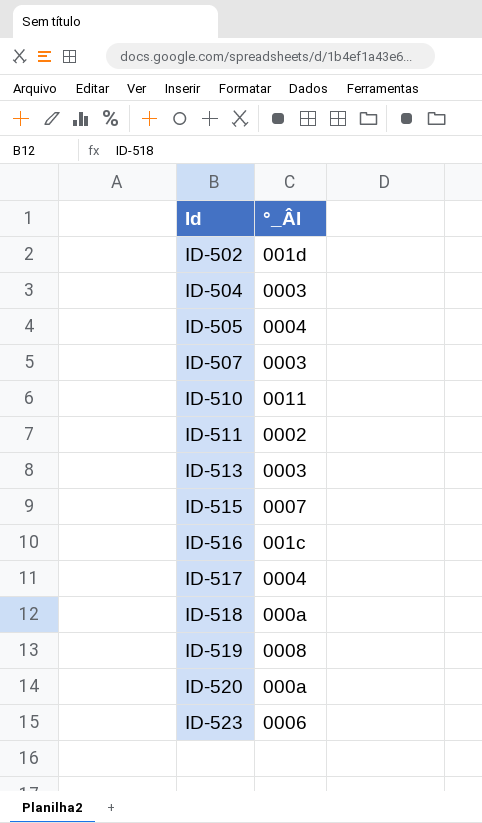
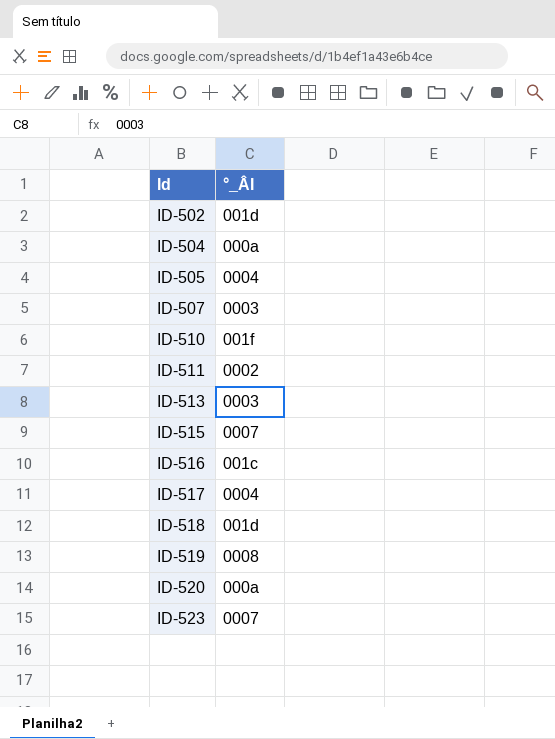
ID-504 | °_ÂI: 0003 -> 000a
ID-510 | °_ÂI: 0011 -> 001f
ID-518 | °_ÂI: 000a -> 001d
ID-523 | °_ÂI: 0006 -> 0007

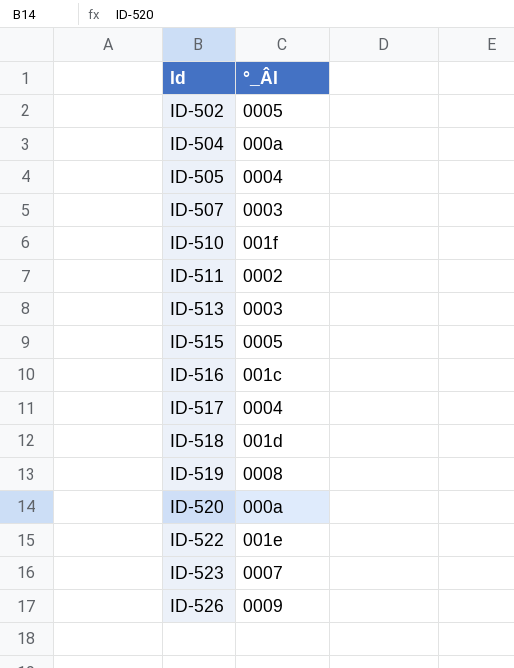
ID-502 | °_ÂI: 001d -> 0005
ID-515 | °_ÂI: 0007 -> 0005
row ID-522: none -> 001e
row ID-526: none -> 0009

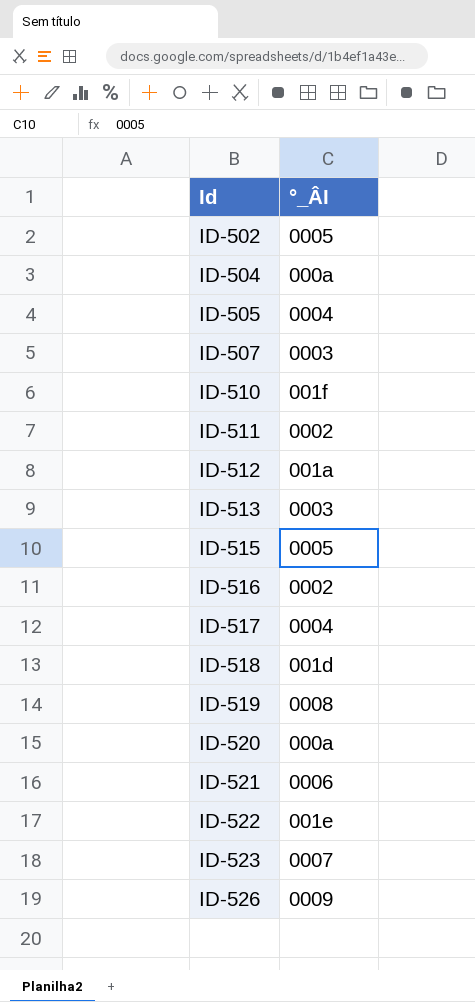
row ID-512: none -> 001a
ID-516 | °_ÂI: 001c -> 0002
row ID-521: none -> 0006

